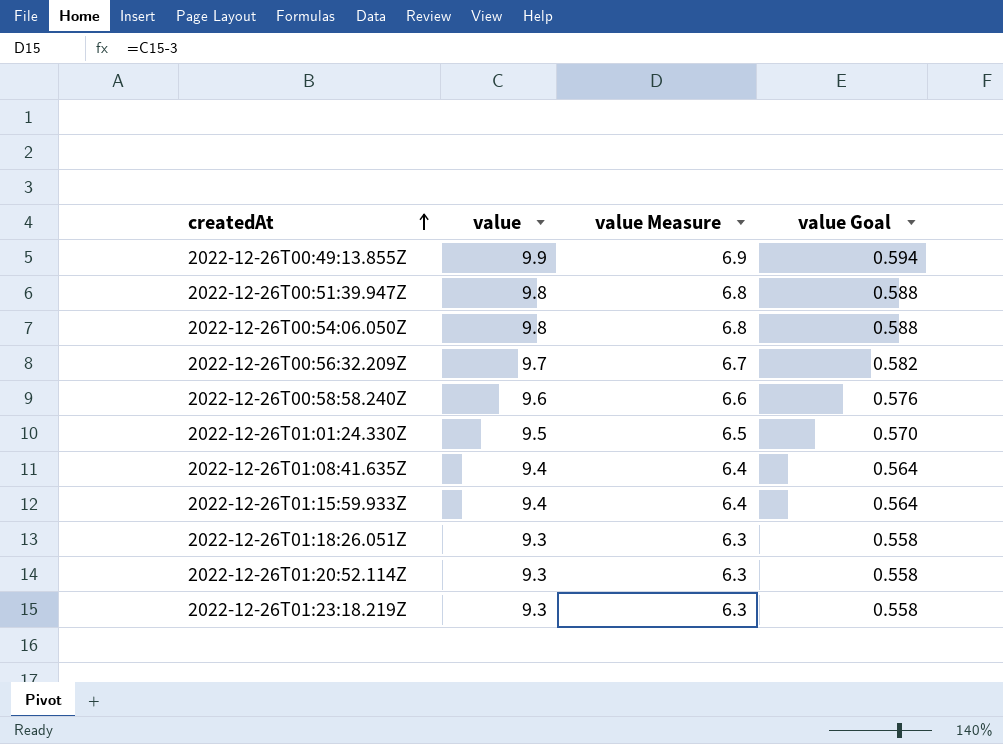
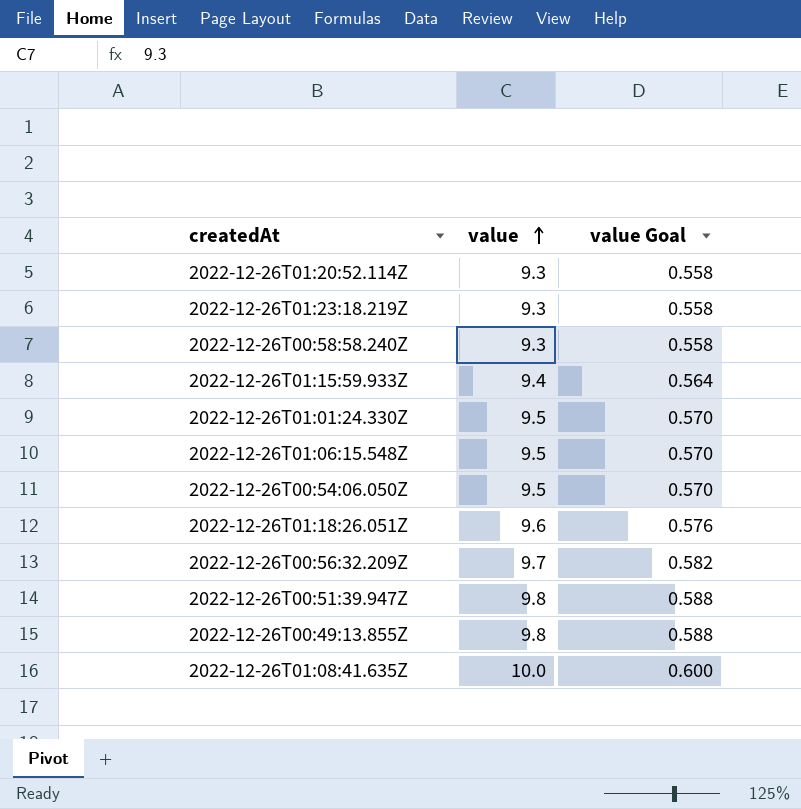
row order: createdAt ascending -> value ascending
column value Measure | formula: [value] - 3 -> none
2022-12-26T00:58:58.240Z | value: 9.6 -> 9.3
2022-12-26T00:58:58.240Z | value Goal: 0.576 -> 0.558
row 2022-12-26T01:06:15.548Z: none -> 9.5 | 0.570
2022-12-26T00:54:06.050Z | value: 9.8 -> 9.5
2022-12-26T00:54:06.050Z | value Goal: 0.588 -> 0.570
2022-12-26T01:18:26.051Z | value: 9.3 -> 9.6
2022-12-26T01:18:26.051Z | value Goal: 0.558 -> 0.576
2022-12-26T00:49:13.855Z | value: 9.9 -> 9.8
2022-12-26T00:49:13.855Z | value Goal: 0.594 -> 0.588
2022-12-26T01:08:41.635Z | value: 9.4 -> 10.0
2022-12-26T01:08:41.635Z | value Goal: 0.564 -> 0.600

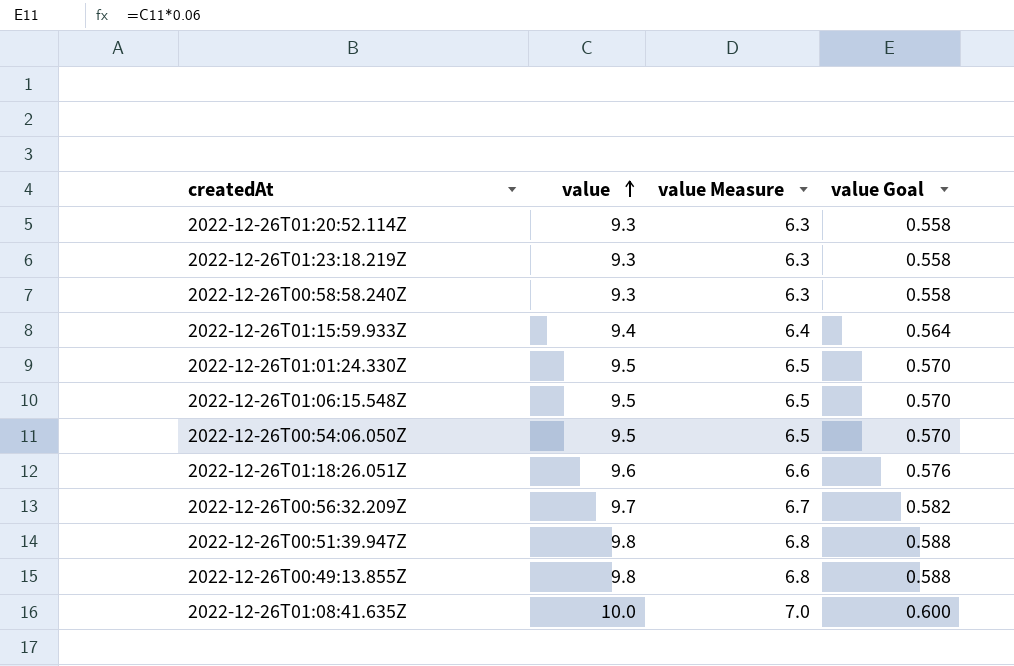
column value Measure | formula: none -> [value] - 3

